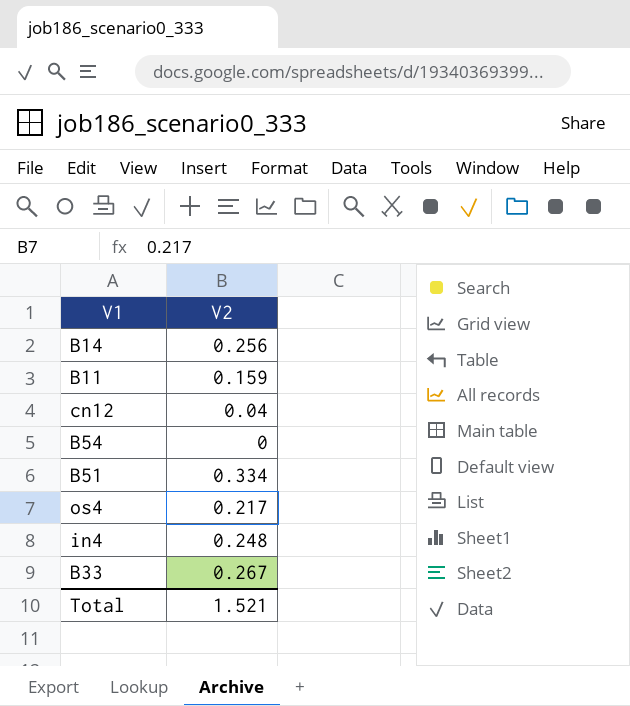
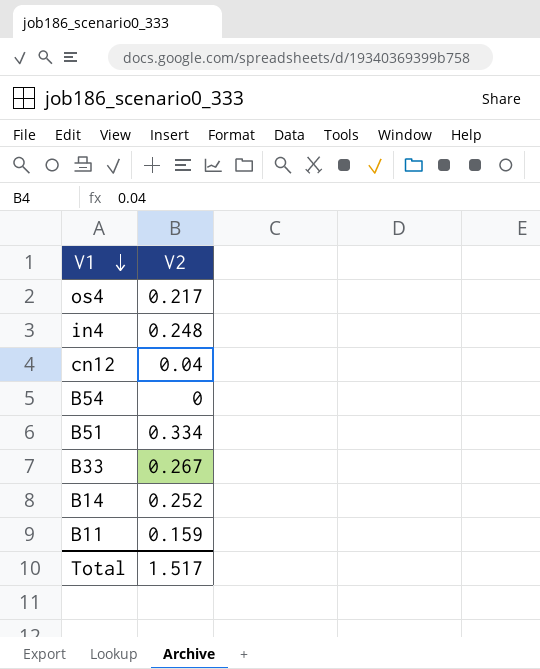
row order: none -> V1 descending
B14 | V2: 0.256 -> 0.252
Total | V2: 1.521 -> 1.517

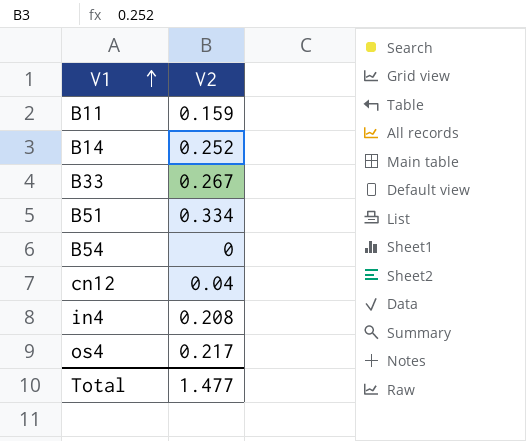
row order: V1 descending -> V1 ascending
in4 | V2: 0.248 -> 0.208
Total | V2: 1.517 -> 1.477

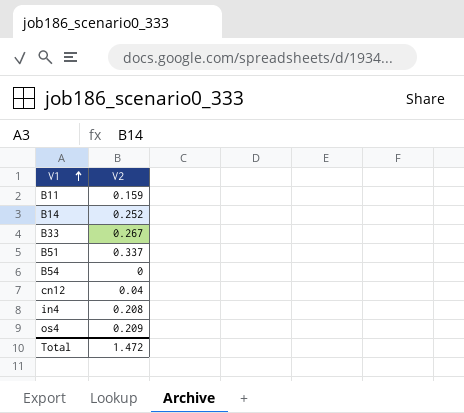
B51 | V2: 0.334 -> 0.337
os4 | V2: 0.217 -> 0.209
Total | V2: 1.477 -> 1.472

